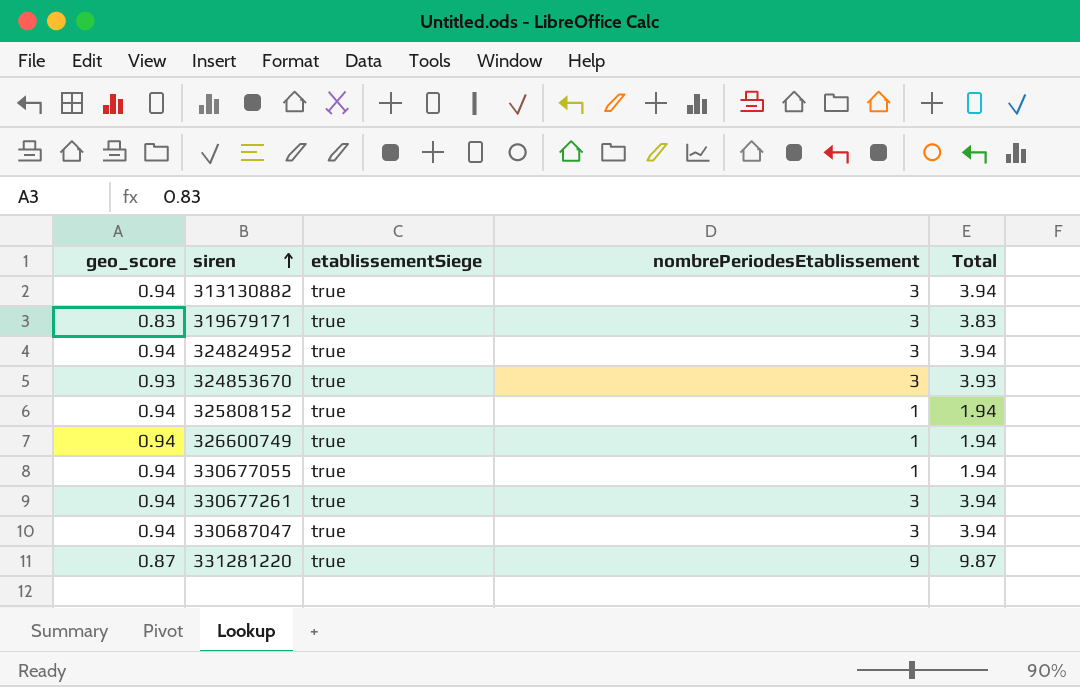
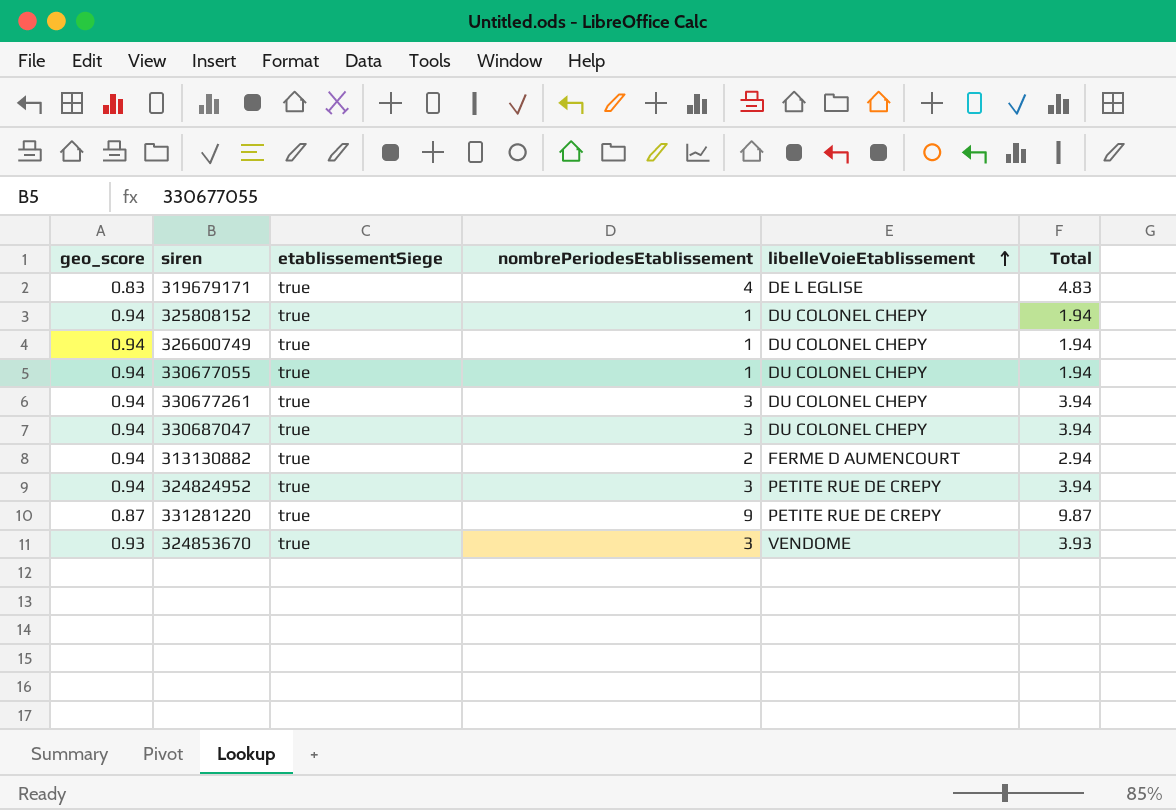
row order: siren ascending -> libelleVoieEtablissement ascending
column libelleVoieEtablissement | position: none -> 5
319679171 | nombrePeriodesEtablissement: 3 -> 4
319679171 | Total: 3.83 -> 4.83
313130882 | nombrePeriodesEtablissement: 3 -> 2
313130882 | Total: 3.94 -> 2.94

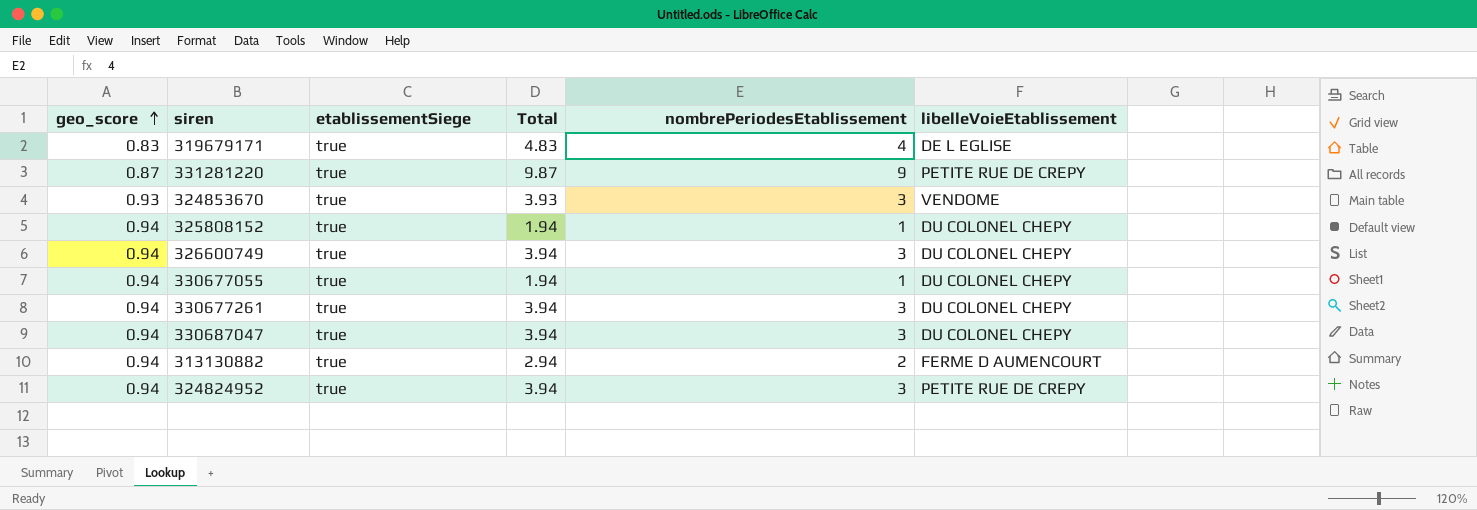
row order: libelleVoieEtablissement ascending -> geo_score ascending
column Total | position: 6 -> 4
326600749 | Total: 1.94 -> 3.94
326600749 | nombrePeriodesEtablissement: 1 -> 3

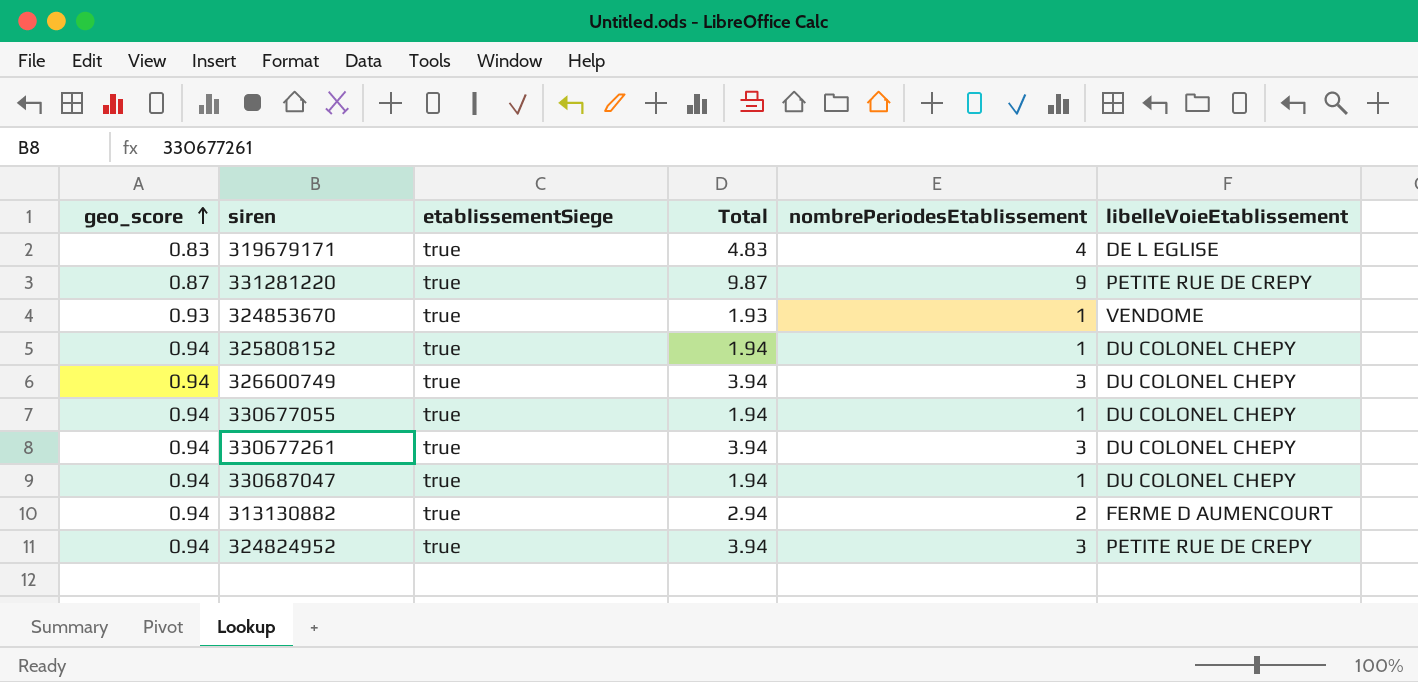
324853670 | Total: 3.93 -> 1.93
324853670 | nombrePeriodesEtablissement: 3 -> 1
330687047 | Total: 3.94 -> 1.94
330687047 | nombrePeriodesEtablissement: 3 -> 1

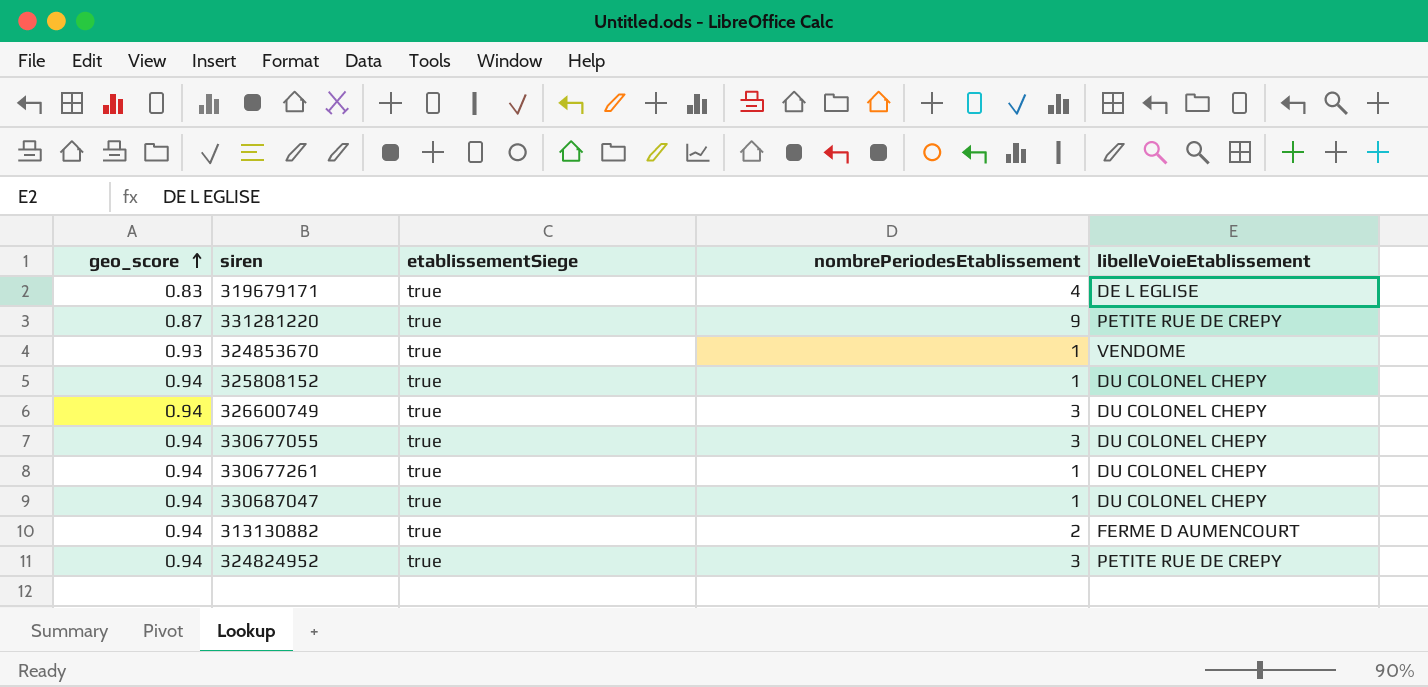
column Total | formula: [geo_score] + [nombrePeriodesEtablissement] -> none
330677055 | nombrePeriodesEtablissement: 1 -> 3
330677261 | nombrePeriodesEtablissement: 3 -> 1

